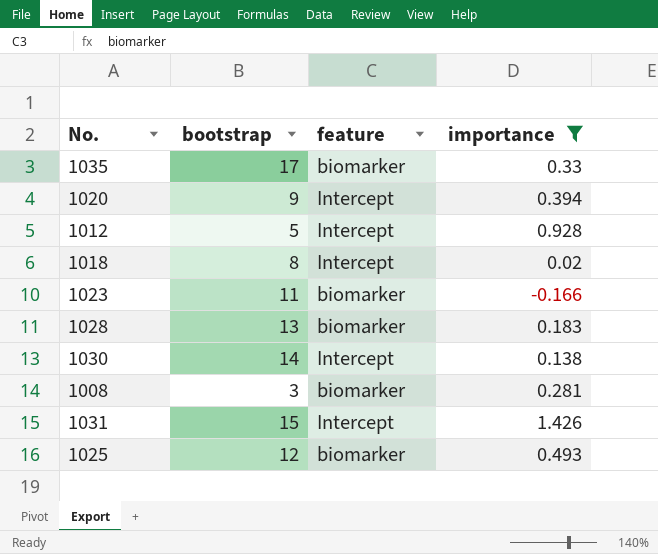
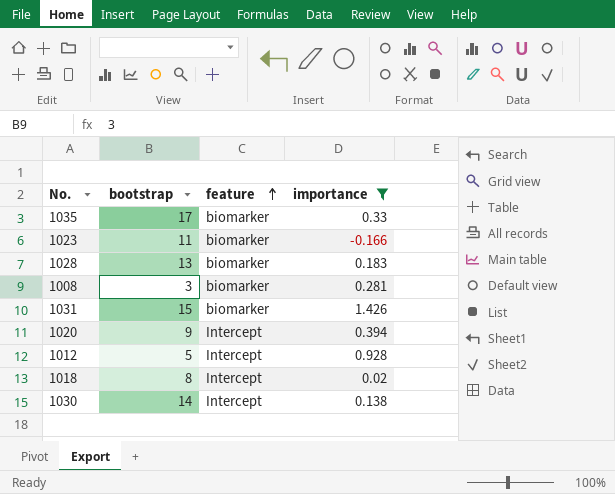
row order: none -> feature ascending
row 1025: 12 | biomarker | 0.493 -> none
1031 | feature: Intercept -> biomarker

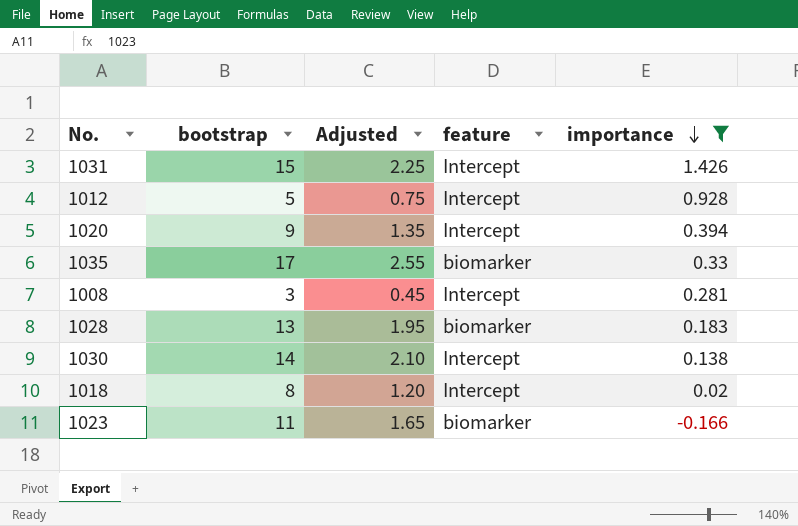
row order: feature ascending -> importance descending
column Adjusted | formula: none -> [bootstrap] * 0.15
1031 | feature: biomarker -> Intercept
1008 | feature: biomarker -> Intercept

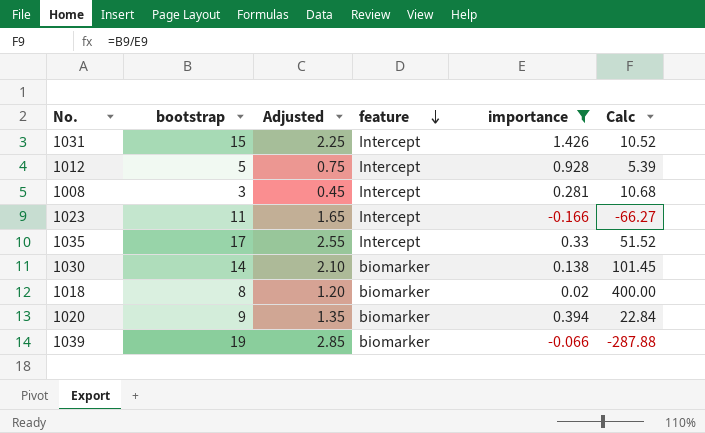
row order: importance descending -> feature descending
column Calc | formula: none -> [bootstrap] / [importance]
row 1028: 13 | 1.95 | biomarker | 0.183 -> none
1023 | feature: biomarker -> Intercept
1035 | feature: biomarker -> Intercept
1030 | feature: Intercept -> biomarker
1018 | feature: Intercept -> biomarker
1020 | feature: Intercept -> biomarker
row 1039: none -> 19 | 2.85 | biomarker | -0.066 | -287.88

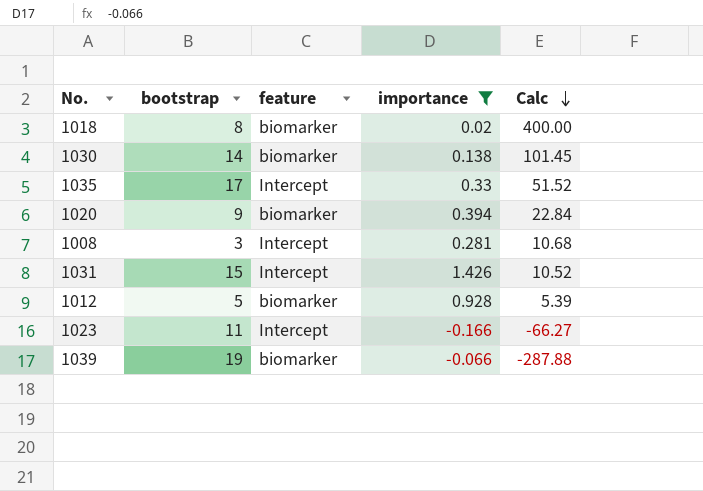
row order: feature descending -> Calc descending
column Adjusted | formula: [bootstrap] * 0.15 -> none
1012 | feature: Intercept -> biomarker

